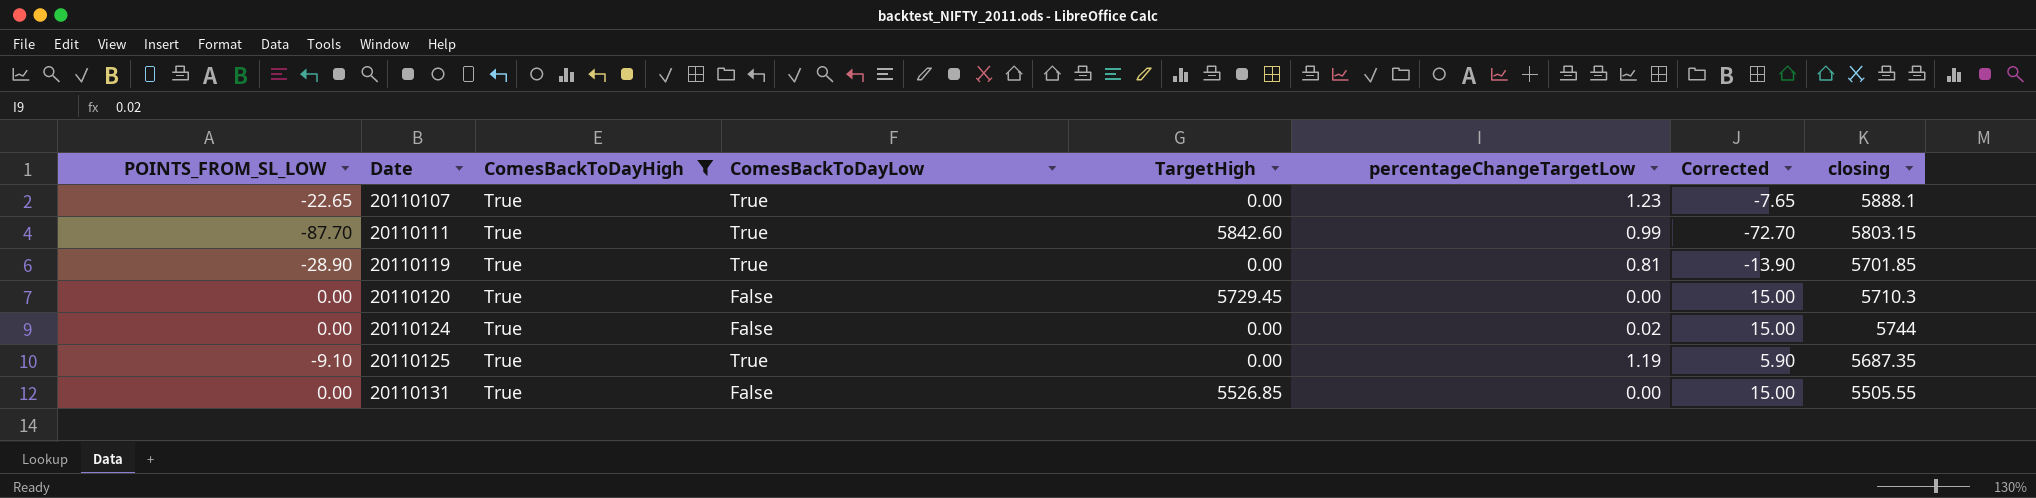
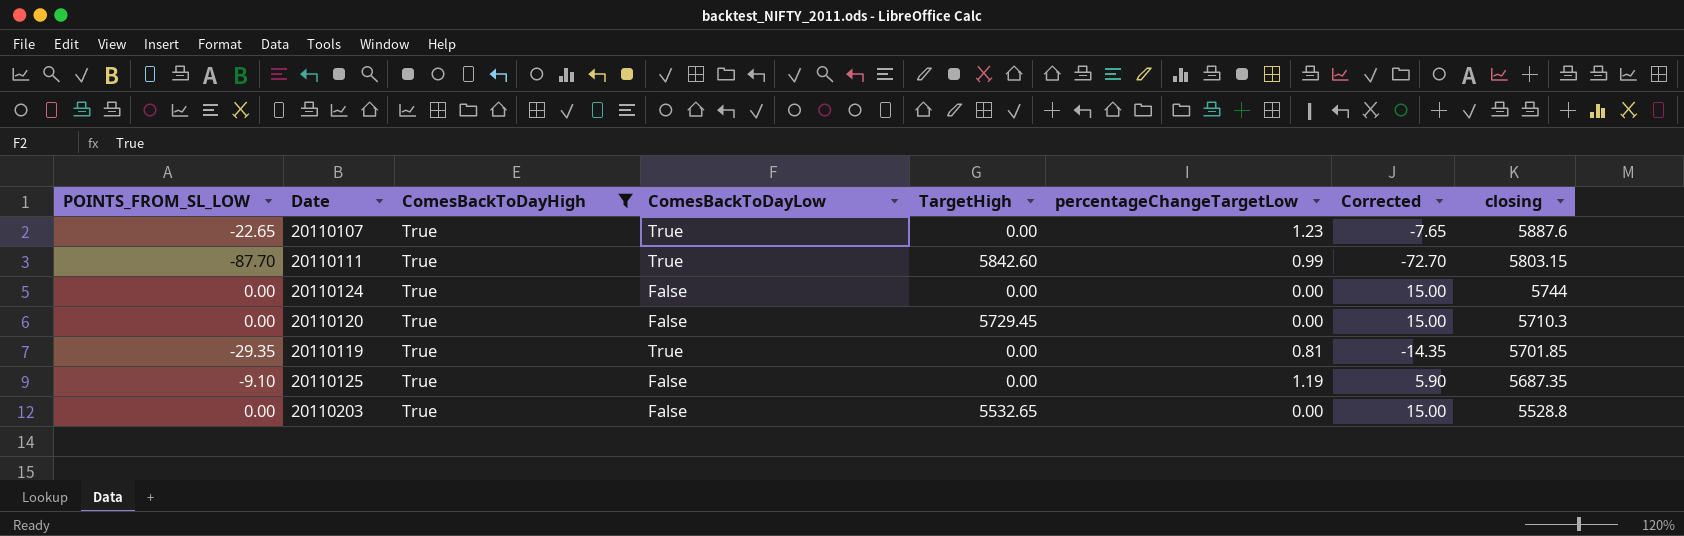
row order: Date ascending -> closing descending
row 20110131: 0.00 | True | False | 5526.85 | 0.00 | 15.00 | 5505.55 -> none
20110107 | closing: 5888.1 -> 5887.6
20110124 | percentageChangeTargetLow: 0.02 -> 0.00
20110119 | POINTS_FROM_SL_LOW: -28.90 -> -29.35
20110119 | Corrected: -13.90 -> -14.35
20110125 | ComesBackToDayLow: True -> False
row 20110203: none -> 0.00 | True | False | 5532.65 | 0.00 | 15.00 | 5528.8

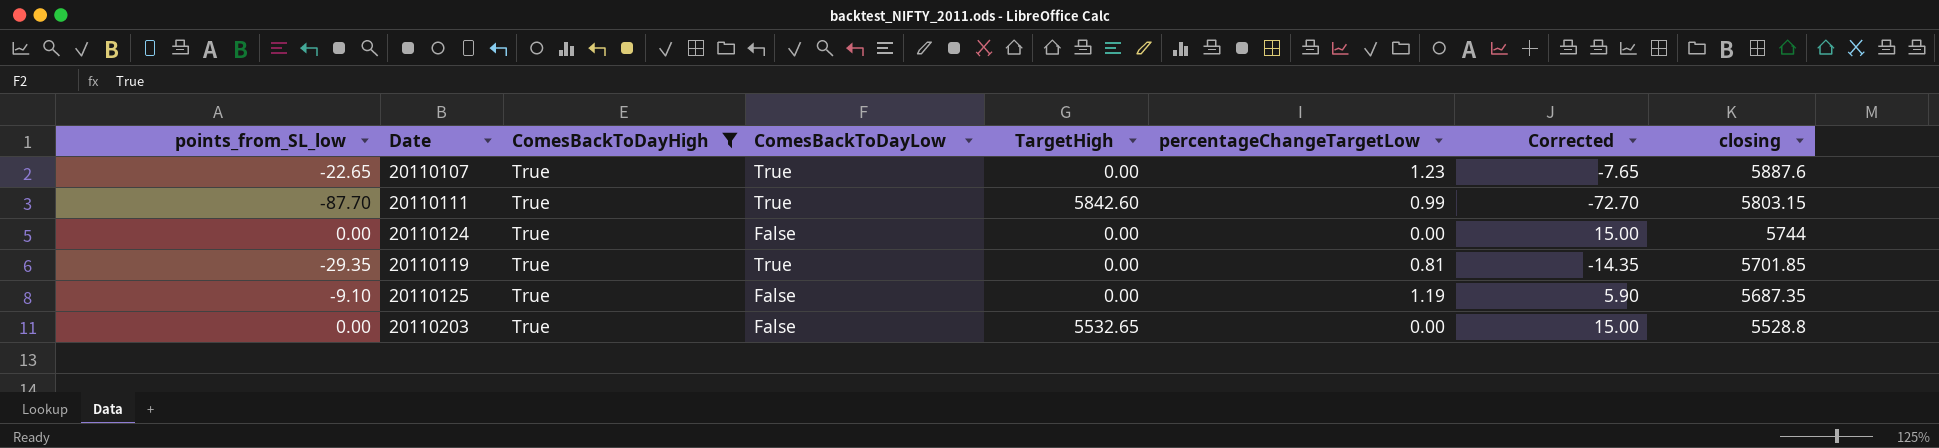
column name: POINTS_FROM_SL_LOW -> points_from_SL_low
row 20110120: 0.00 | True | False | 5729.45 | 0.00 | 15.00 | 5710.3 -> none

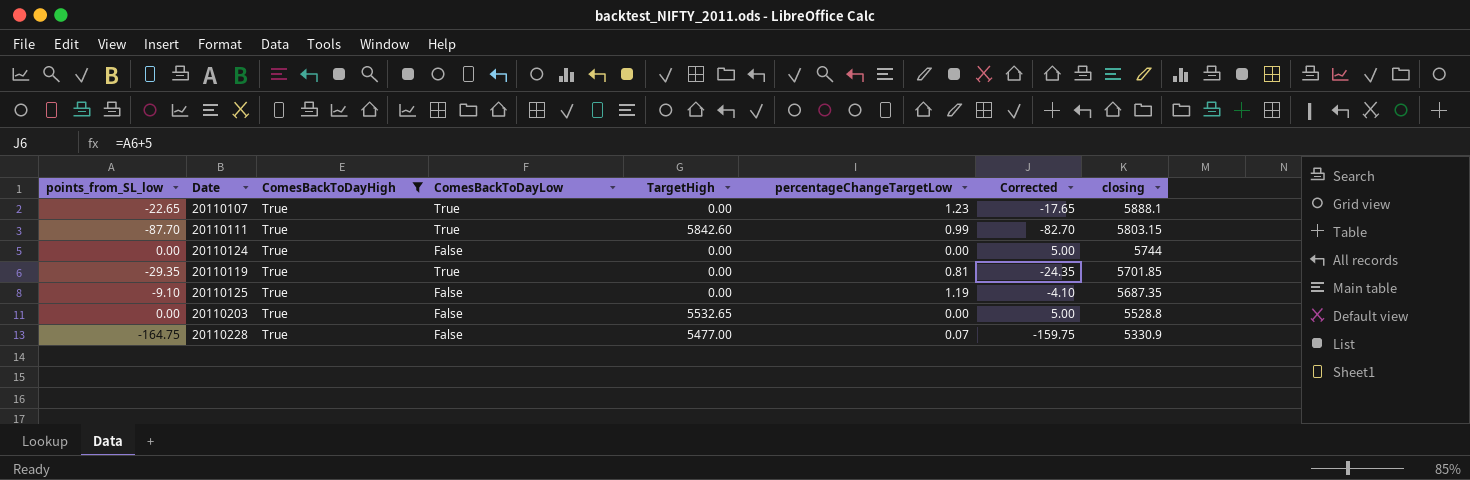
column Corrected | formula: [points_from_SL_low] + 15 -> [points_from_SL_low] + 5
20110107 | closing: 5887.6 -> 5888.1
row 20110228: none -> -164.75 | True | False | 5477.00 | 0.07 | -159.75 | 5330.9

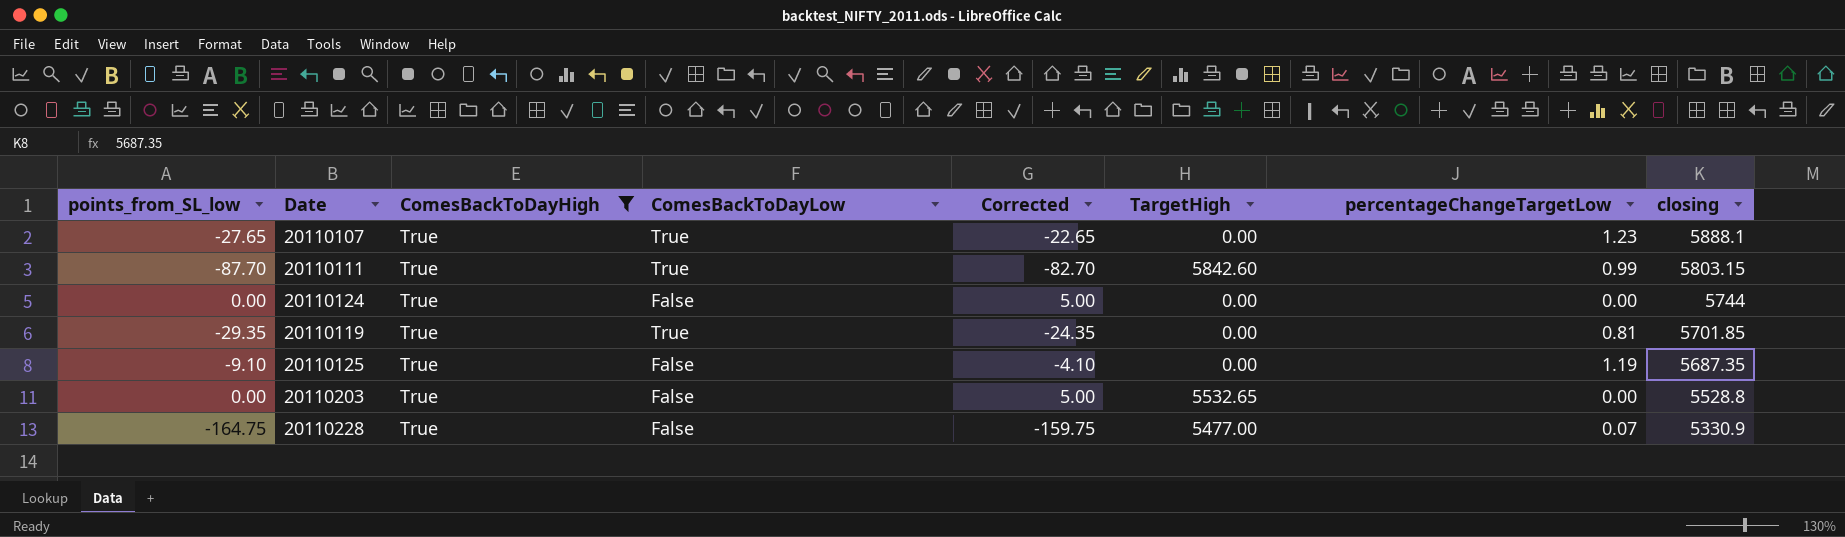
column Corrected | position: 7 -> 5
20110107 | points_from_SL_low: -22.65 -> -27.65
20110107 | Corrected: -17.65 -> -22.65

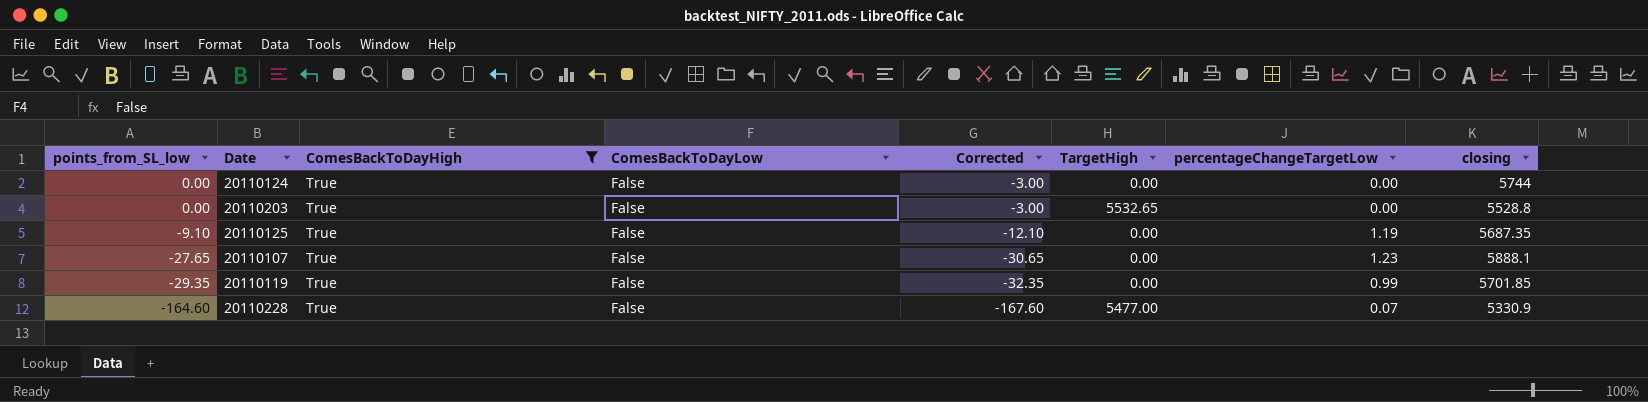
row order: closing descending -> points_from_SL_low descending
column Corrected | formula: [points_from_SL_low] + 5 -> [points_from_SL_low] - 3
row 20110111: -87.70 | True | True | -82.70 | 5842.60 | 0.99 | 5803.15 -> none
20110107 | ComesBackToDayLow: True -> False
20110119 | ComesBackToDayLow: True -> False
20110119 | percentageChangeTargetLow: 0.81 -> 0.99
20110228 | points_from_SL_low: -164.75 -> -164.60

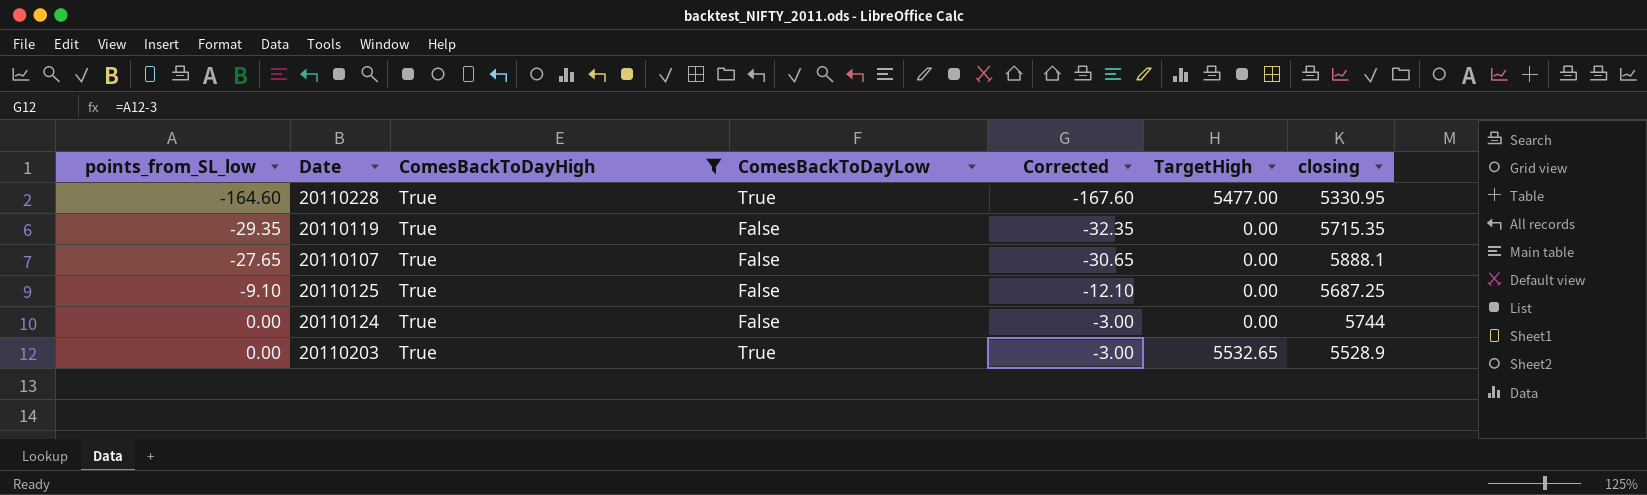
row order: points_from_SL_low descending -> points_from_SL_low ascending
column percentageChangeTargetLow | position: 7 -> none
20110228 | ComesBackToDayLow: False -> True
20110228 | closing: 5330.9 -> 5330.95
20110119 | closing: 5701.85 -> 5715.35
20110125 | closing: 5687.35 -> 5687.25
20110203 | ComesBackToDayLow: False -> True
20110203 | closing: 5528.8 -> 5528.9

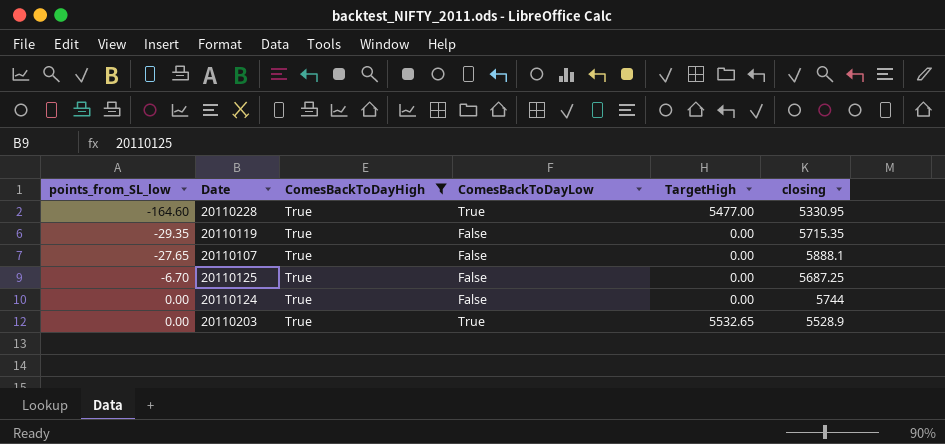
column Corrected | formula: [points_from_SL_low] - 3 -> none
20110125 | points_from_SL_low: -9.10 -> -6.70

